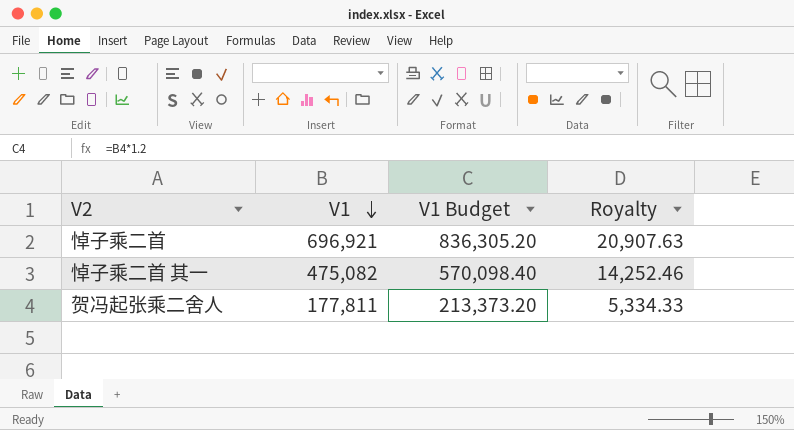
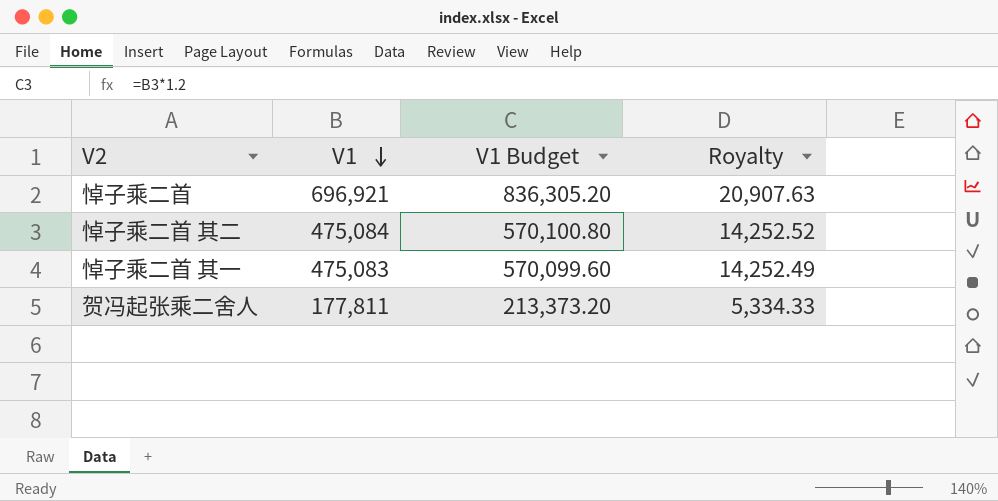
row 悼子乘二首 其二: none -> 475,084 | 570,100.80 | 14,252.52
悼子乘二首 其一 | V1: 475,082 -> 475,083
悼子乘二首 其一 | V1 Budget: 570,098.40 -> 570,099.60
悼子乘二首 其一 | Royalty: 14,252.46 -> 14,252.49

